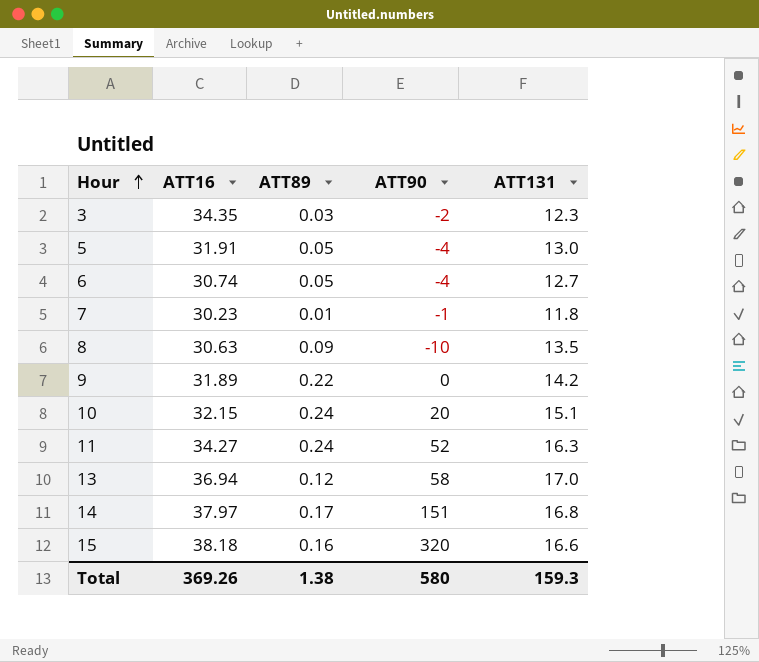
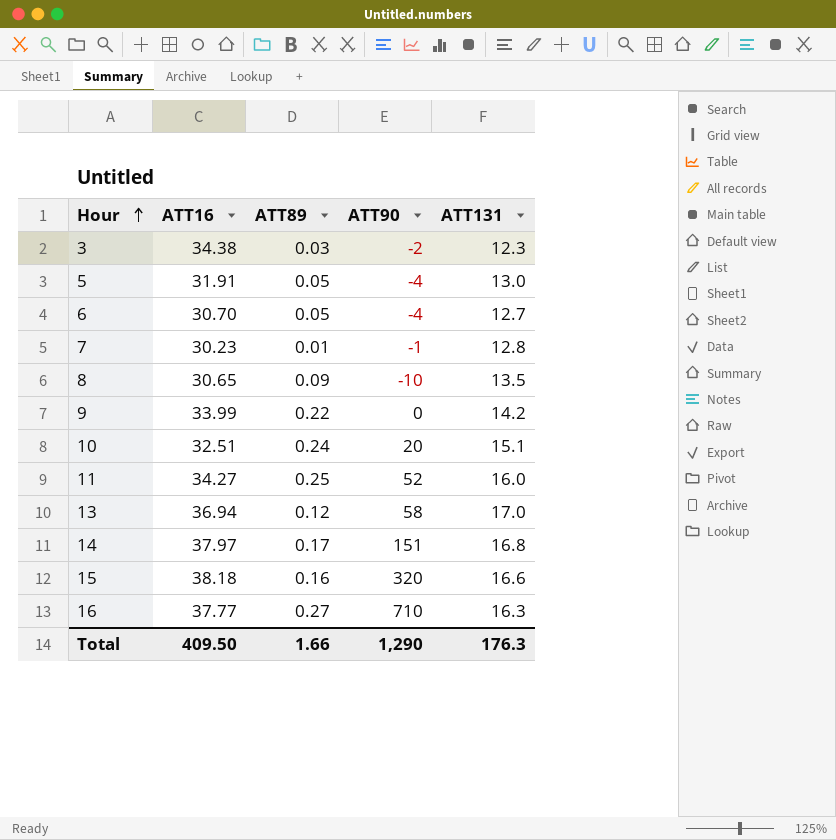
3 | ATT16: 34.35 -> 34.38
6 | ATT16: 30.74 -> 30.70
7 | ATT131: 11.8 -> 12.8
8 | ATT16: 30.63 -> 30.65
9 | ATT16: 31.89 -> 33.99
10 | ATT16: 32.15 -> 32.51
11 | ATT89: 0.24 -> 0.25
11 | ATT131: 16.3 -> 16.0
row 16: none -> 37.77 | 0.27 | 710 | 16.3
Total | ATT16: 369.26 -> 409.50
Total | ATT89: 1.38 -> 1.66
Total | ATT90: 580 -> 1,290
Total | ATT131: 159.3 -> 176.3

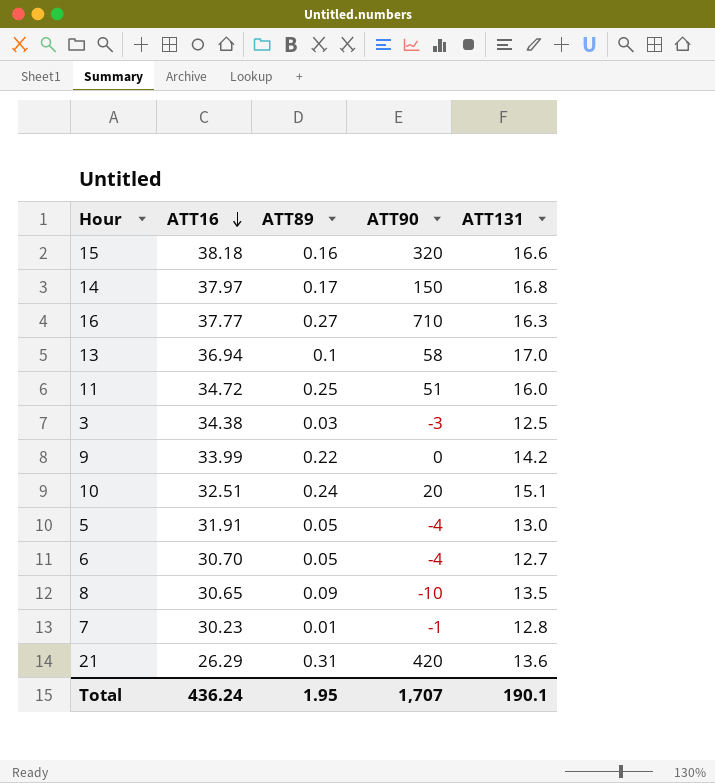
row order: Hour ascending -> ATT16 descending
14 | ATT90: 151 -> 150
13 | ATT89: 0.12 -> 0.1
11 | ATT16: 34.27 -> 34.72
11 | ATT90: 52 -> 51
3 | ATT90: -2 -> -3
3 | ATT131: 12.3 -> 12.5
row 21: none -> 26.29 | 0.31 | 420 | 13.6
Total | ATT16: 409.50 -> 436.24
Total | ATT89: 1.66 -> 1.95
Total | ATT90: 1,290 -> 1,707
Total | ATT131: 176.3 -> 190.1

